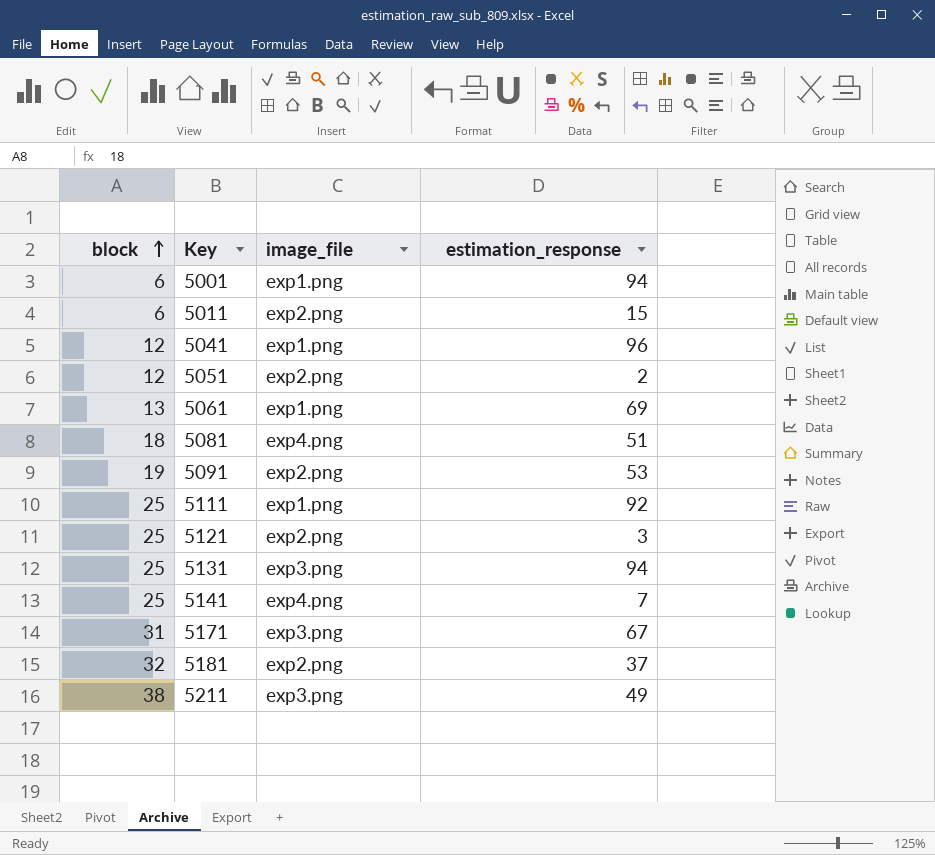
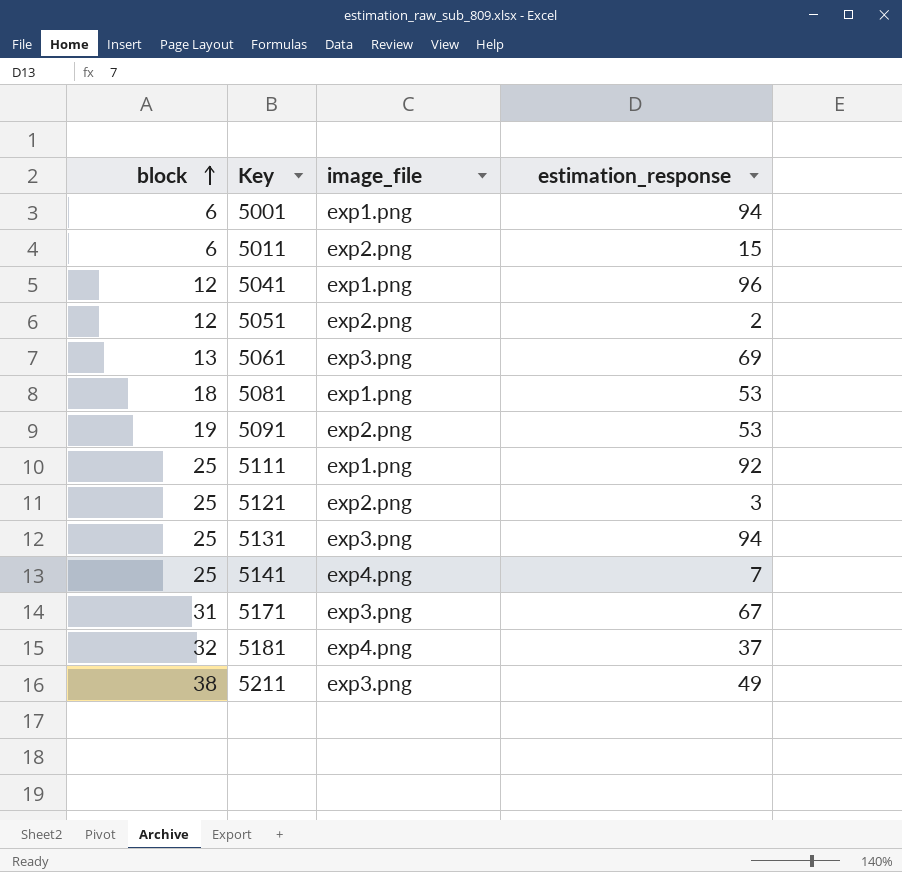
5061 | image_file: exp1.png -> exp3.png
5081 | image_file: exp4.png -> exp1.png
5081 | estimation_response: 51 -> 53
5181 | image_file: exp2.png -> exp4.png

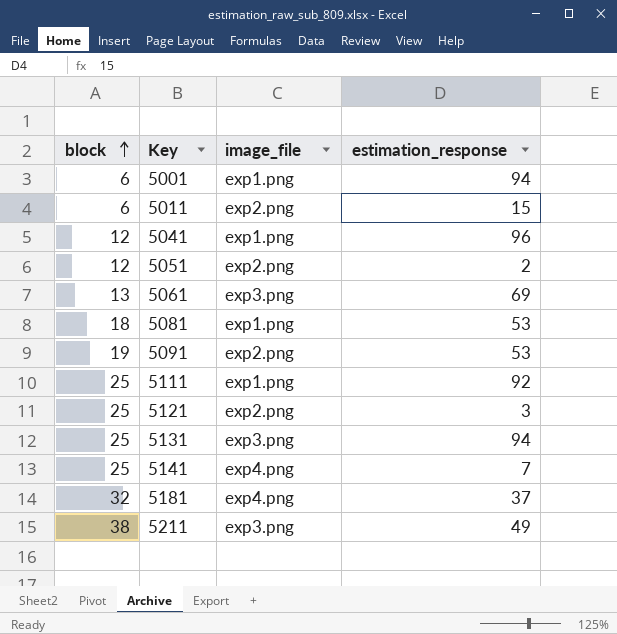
row 5171: 31 | exp3.png | 67 -> none

